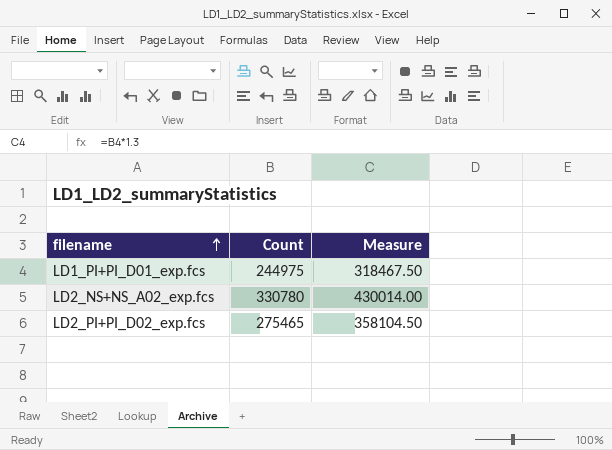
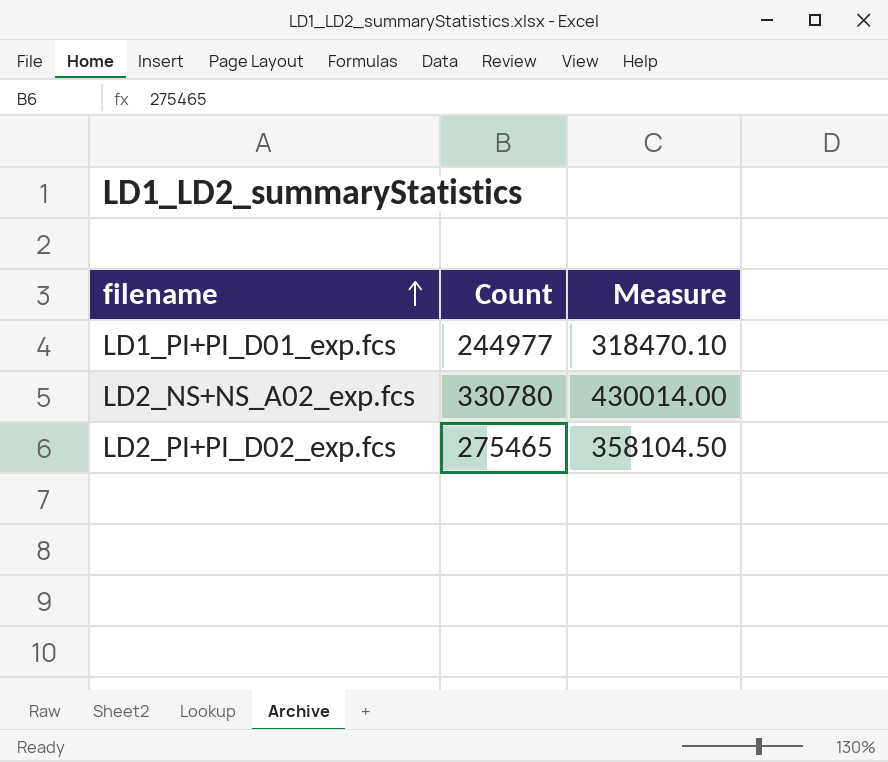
LD1_PI+PI_D01_exp.fcs | Count: 244975 -> 244977
LD1_PI+PI_D01_exp.fcs | Measure: 318467.50 -> 318470.10

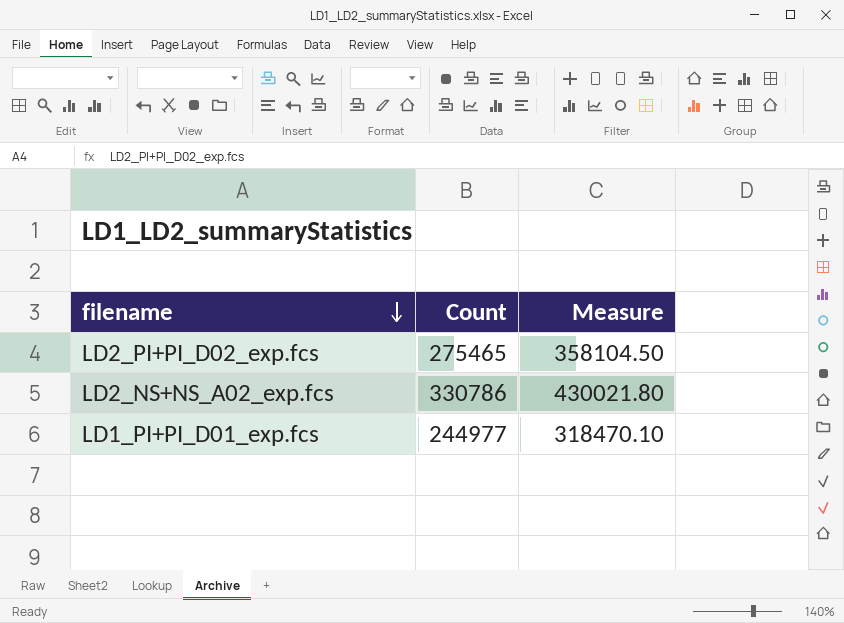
row order: filename ascending -> filename descending
LD2_NS+NS_A02_exp.fcs | Count: 330780 -> 330786
LD2_NS+NS_A02_exp.fcs | Measure: 430014.00 -> 430021.80

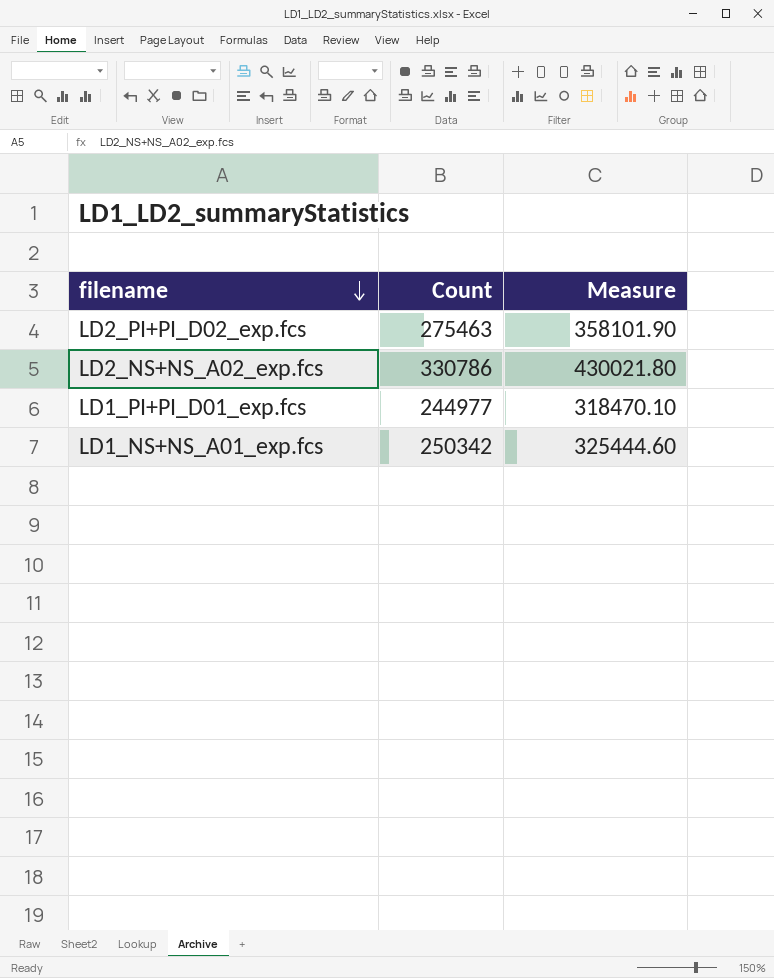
LD2_PI+PI_D02_exp.fcs | Count: 275465 -> 275463
LD2_PI+PI_D02_exp.fcs | Measure: 358104.50 -> 358101.90
row LD1_NS+NS_A01_exp.fcs: none -> 250342 | 325444.60

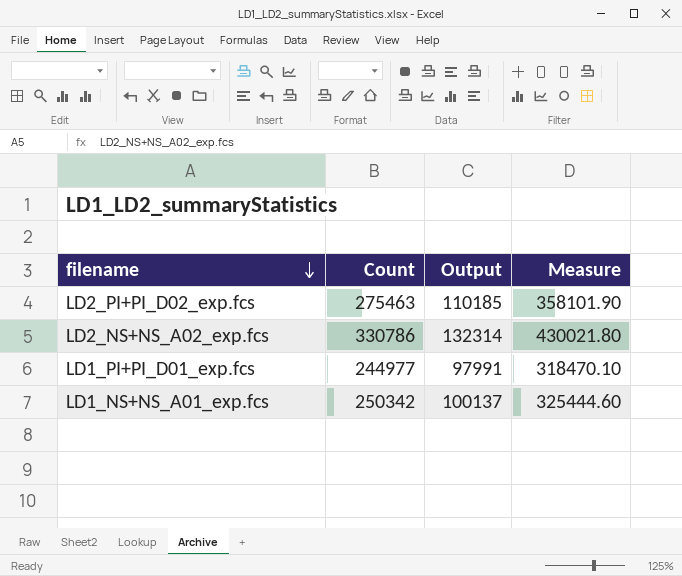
column Output | formula: none -> [Count] * 0.4

